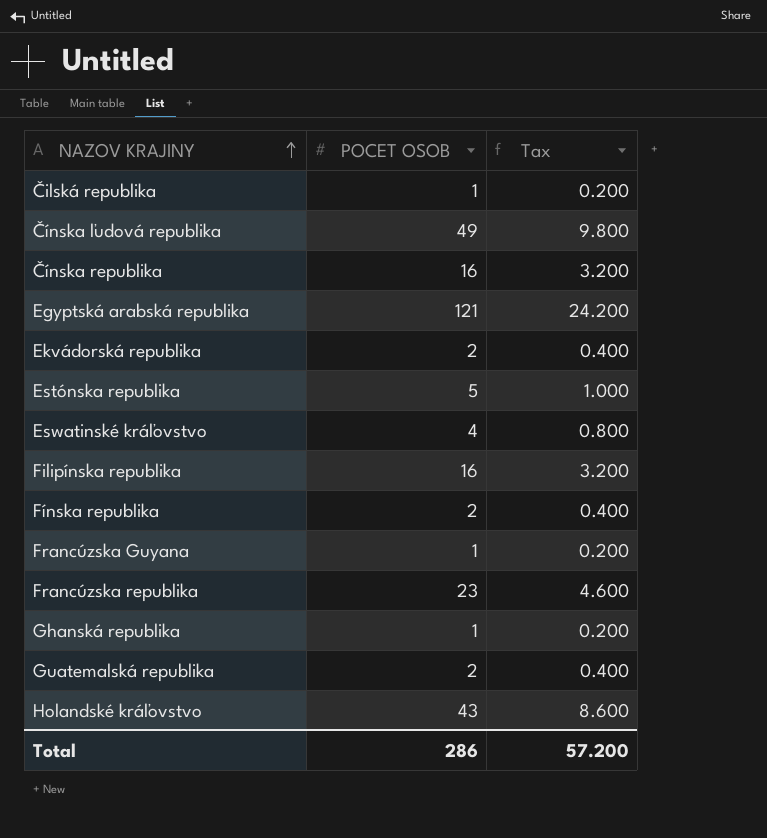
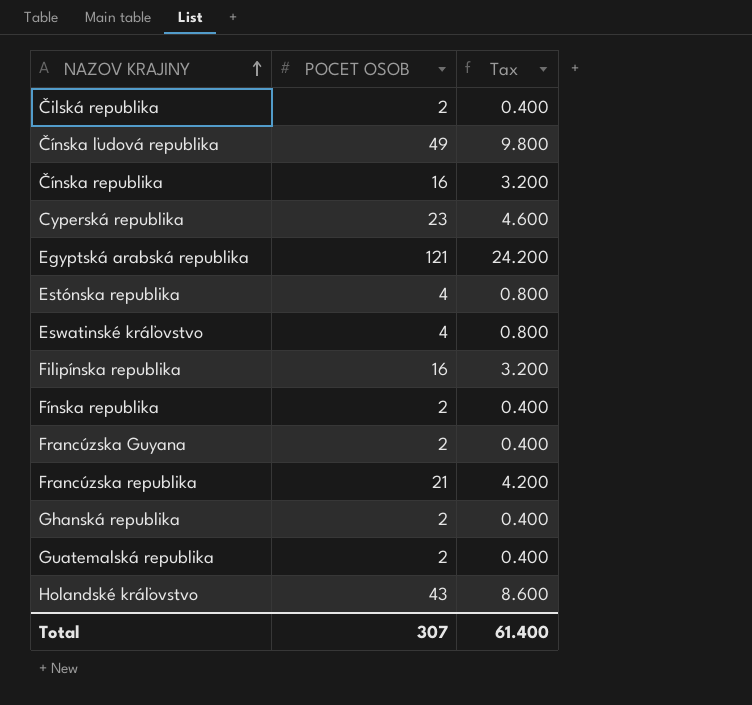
row Ekvádorská republika: 2 | 0.400 -> none
Čilská republika | POCET OSOB: 1 -> 2
Čilská republika | Tax: 0.200 -> 0.400
row Cyperská republika: none -> 23 | 4.600
Estónska republika | POCET OSOB: 5 -> 4
Estónska republika | Tax: 1.000 -> 0.800
Francúzska Guyana | POCET OSOB: 1 -> 2
Francúzska Guyana | Tax: 0.200 -> 0.400
Francúzska republika | POCET OSOB: 23 -> 21
Francúzska republika | Tax: 4.600 -> 4.200
Ghanská republika | POCET OSOB: 1 -> 2
Ghanská republika | Tax: 0.200 -> 0.400
Total | POCET OSOB: 286 -> 307
Total | Tax: 57.200 -> 61.400

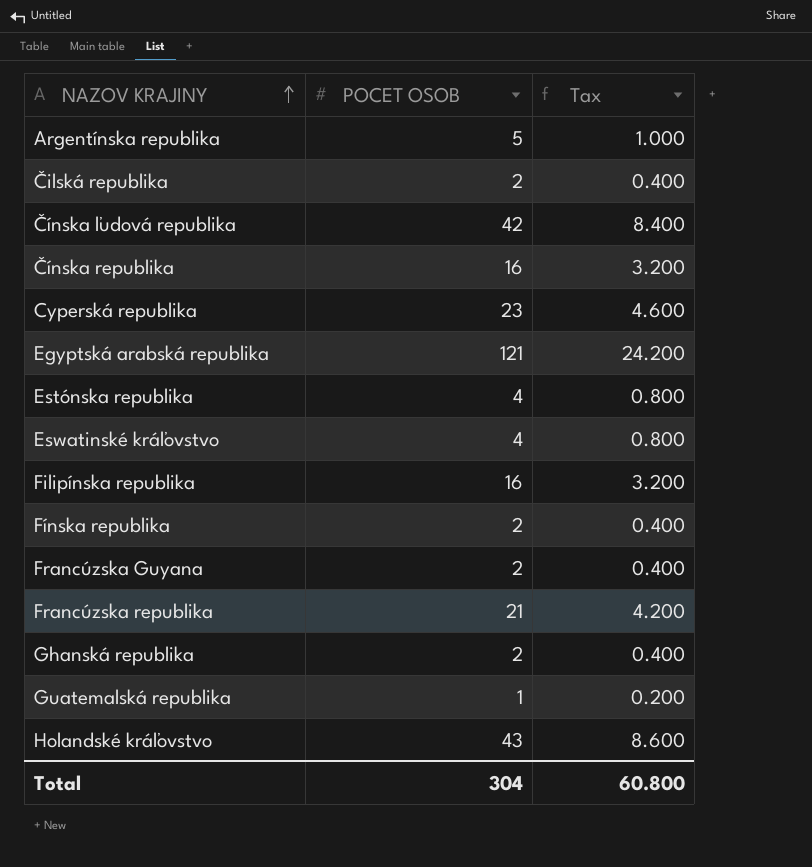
row Argentínska republika: none -> 5 | 1.000
Čínska ľudová republika | POCET OSOB: 49 -> 42
Čínska ľudová republika | Tax: 9.800 -> 8.400
Guatemalská republika | POCET OSOB: 2 -> 1
Guatemalská republika | Tax: 0.400 -> 0.200
Total | POCET OSOB: 307 -> 304
Total | Tax: 61.400 -> 60.800

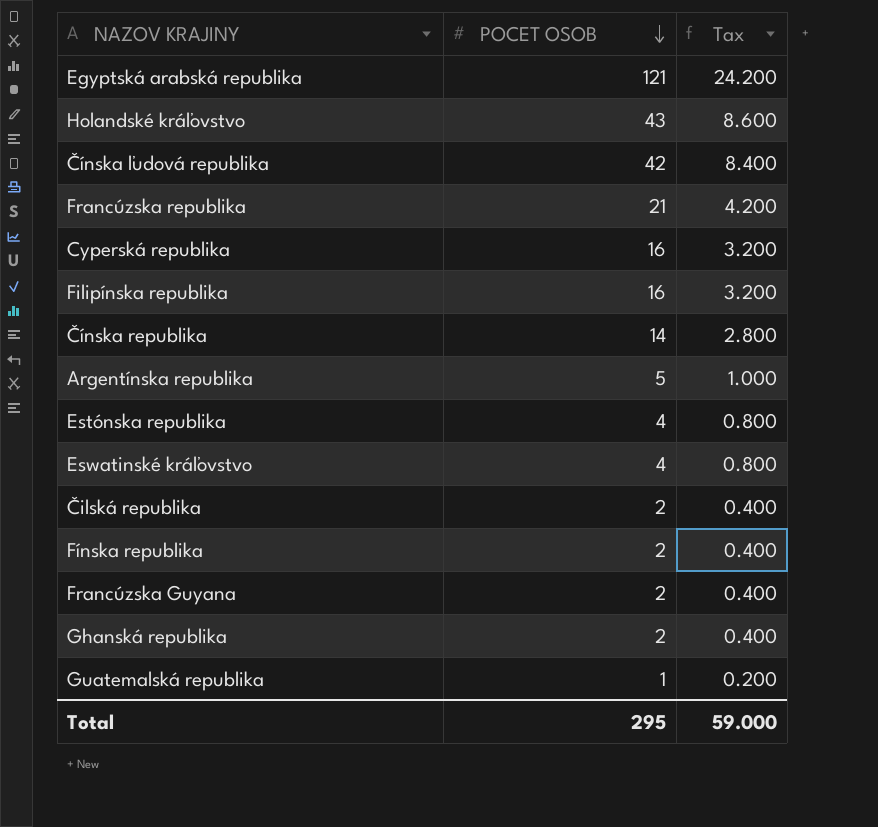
row order: NAZOV KRAJINY ascending -> POCET OSOB descending
Cyperská republika | POCET OSOB: 23 -> 16
Cyperská republika | Tax: 4.600 -> 3.200
Čínska republika | POCET OSOB: 16 -> 14
Čínska republika | Tax: 3.200 -> 2.800
Total | POCET OSOB: 304 -> 295
Total | Tax: 60.800 -> 59.000

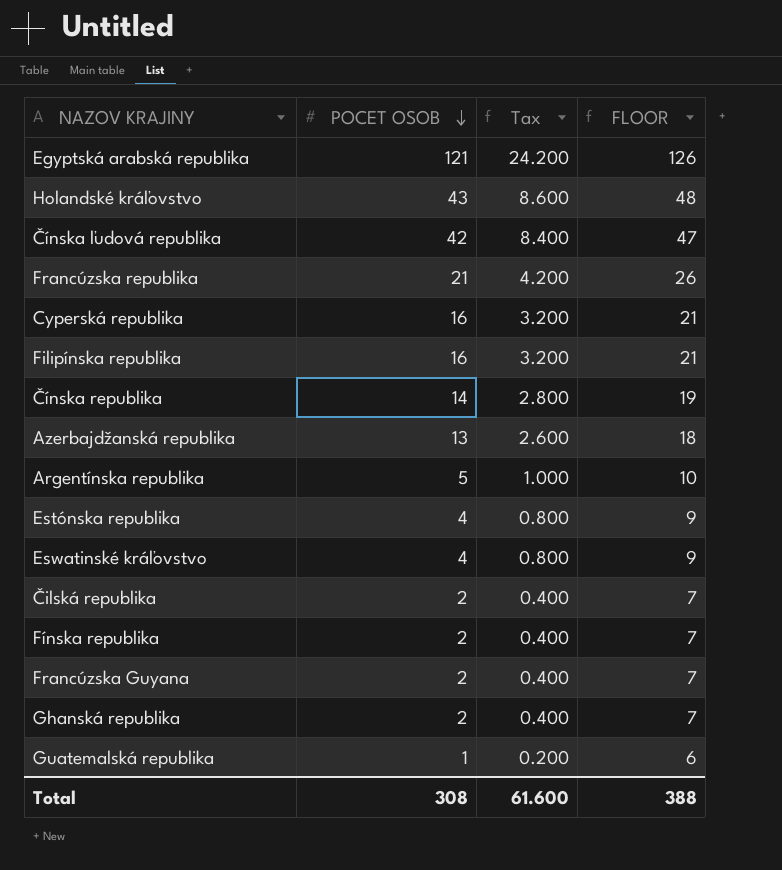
column FLOOR | formula: none -> [POCET OSOB] + 5
row Azerbajdžanská republika: none -> 13 | 2.600 | 18
Total | POCET OSOB: 295 -> 308
Total | Tax: 59.000 -> 61.600

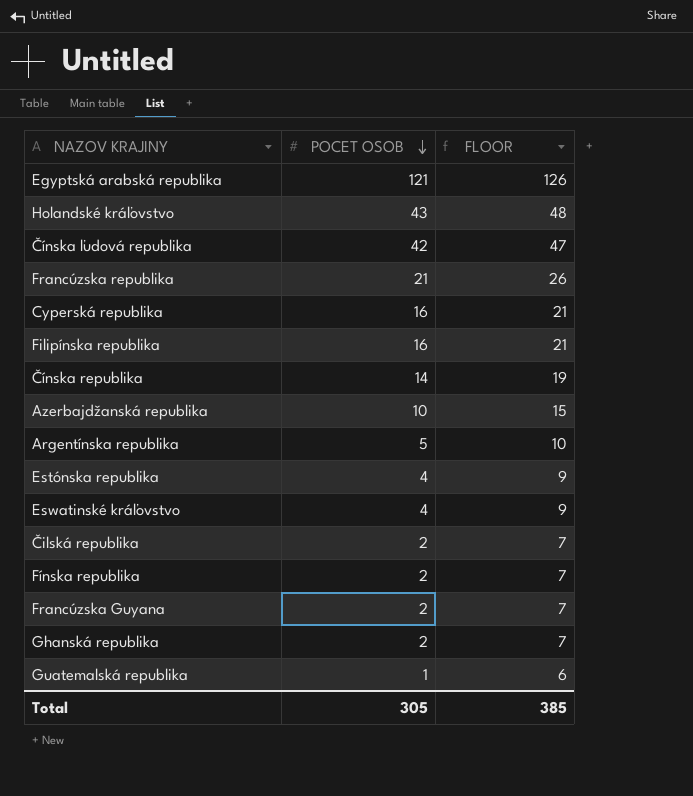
column Tax | formula: [POCET OSOB] * 0.2 -> none
Azerbajdžanská republika | POCET OSOB: 13 -> 10
Azerbajdžanská republika | FLOOR: 18 -> 15
Total | POCET OSOB: 308 -> 305
Total | FLOOR: 388 -> 385

